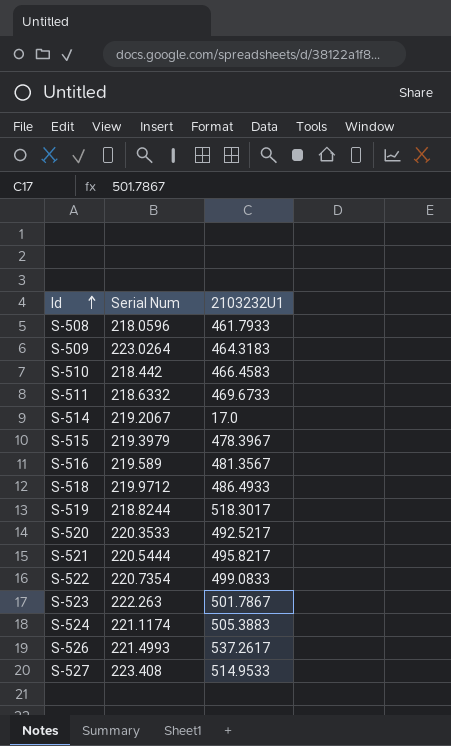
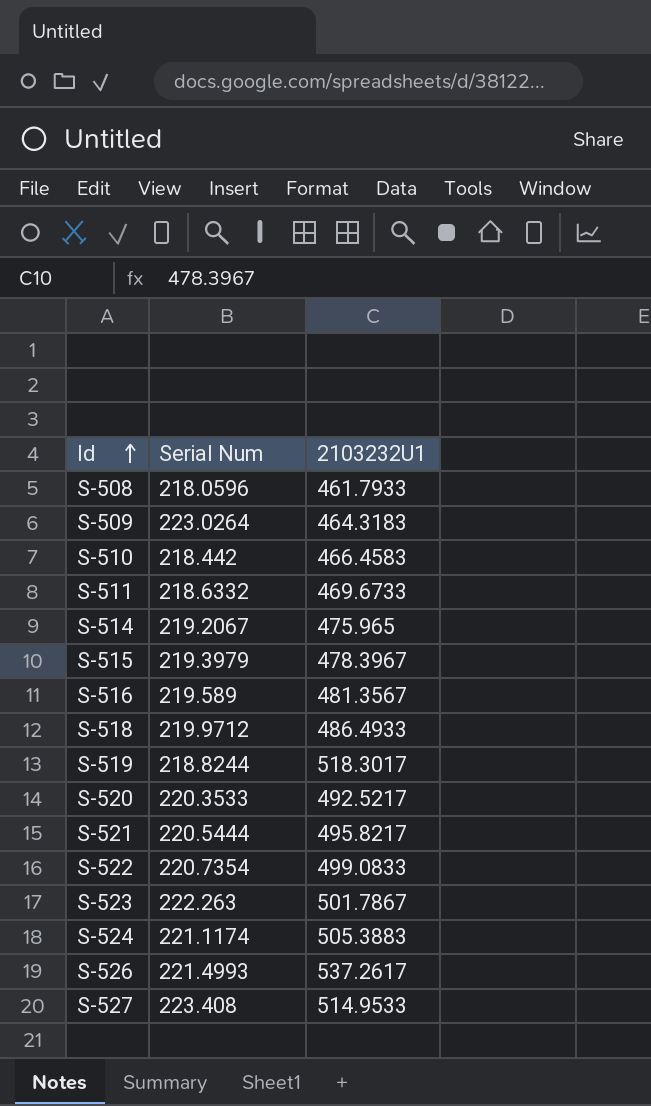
S-514 | 2103232U1: 17.0 -> 475.965

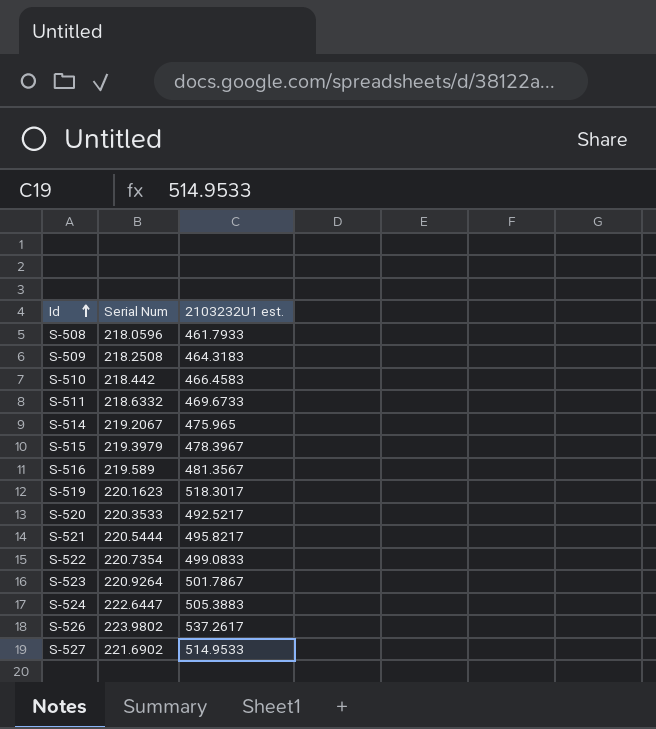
column name: 2103232U1 -> 2103232U1 est.
row S-518: 219.9712 | 486.4933 -> none
S-509 | Serial Num: 223.0264 -> 218.2508
S-519 | Serial Num: 218.8244 -> 220.1623
S-523 | Serial Num: 222.263 -> 220.9264
S-524 | Serial Num: 221.1174 -> 222.6447
S-526 | Serial Num: 221.4993 -> 223.9802
S-527 | Serial Num: 223.408 -> 221.6902

